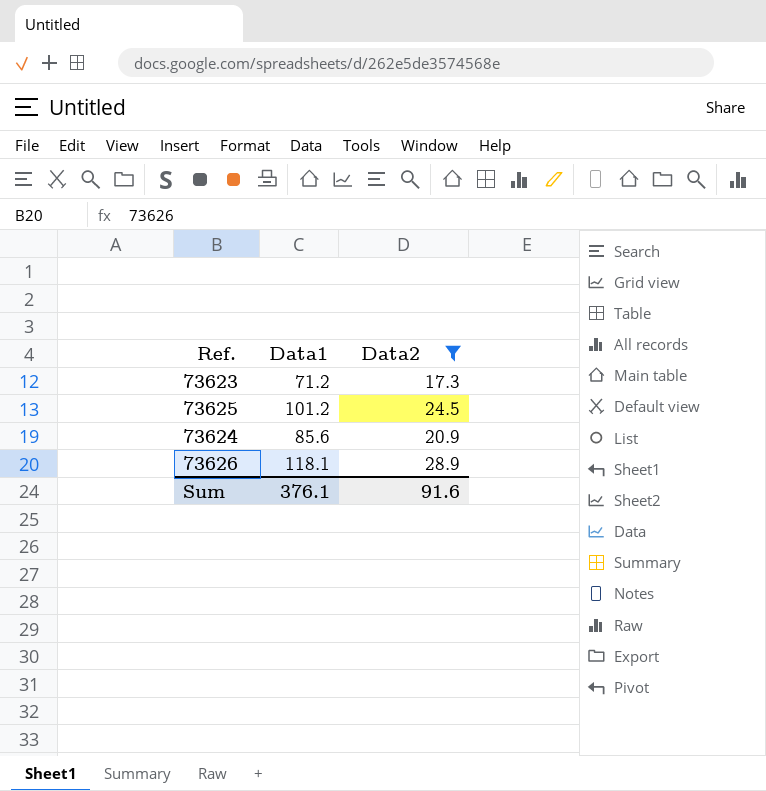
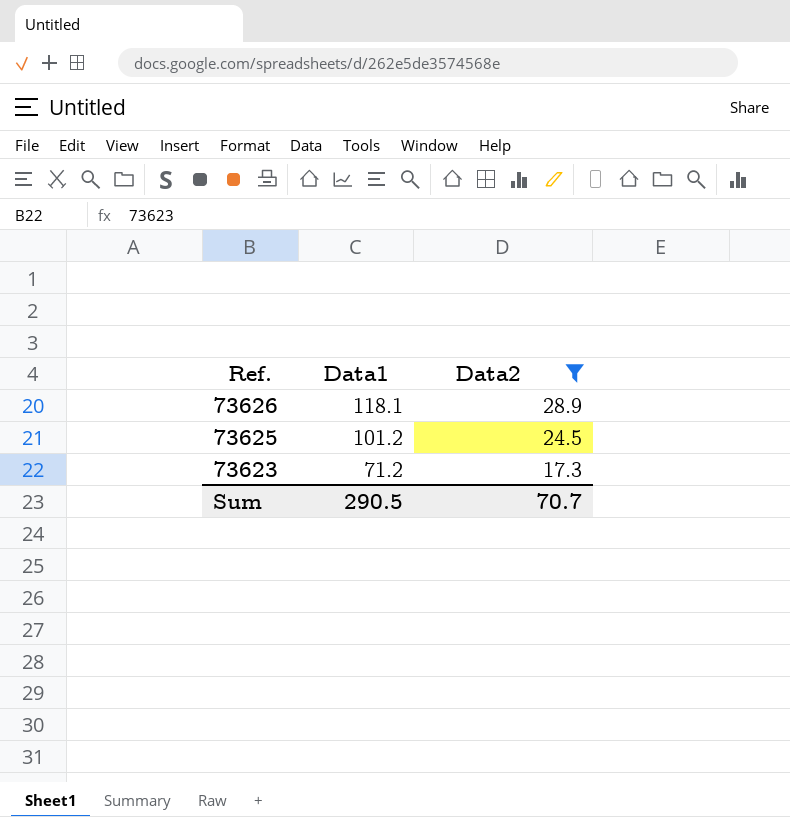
row order: none -> Ref. descending
row 73624: 85.6 | 20.9 -> none
Sum | Data1: 376.1 -> 290.5
Sum | Data2: 91.6 -> 70.7

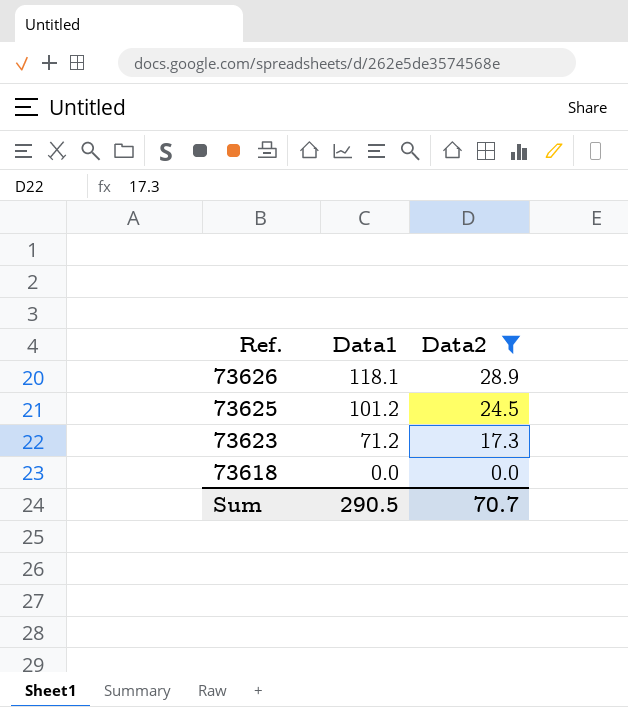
row 73618: none -> 0.0 | 0.0

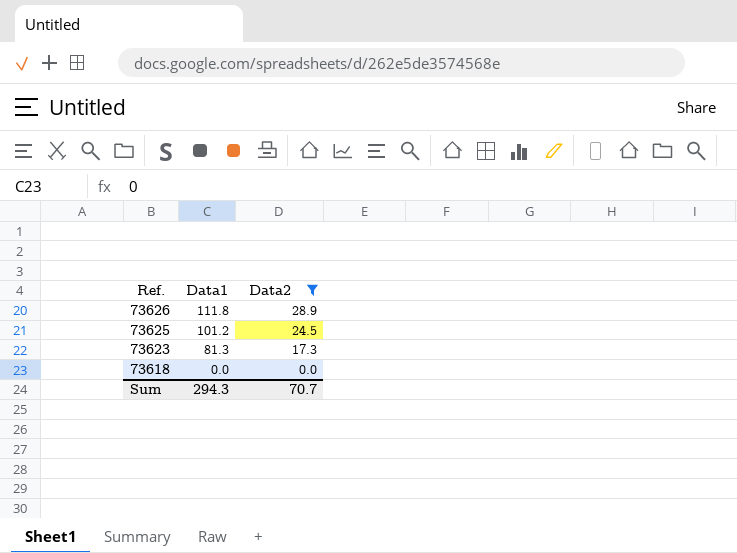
73626 | Data1: 118.1 -> 111.8
73623 | Data1: 71.2 -> 81.3
Sum | Data1: 290.5 -> 294.3

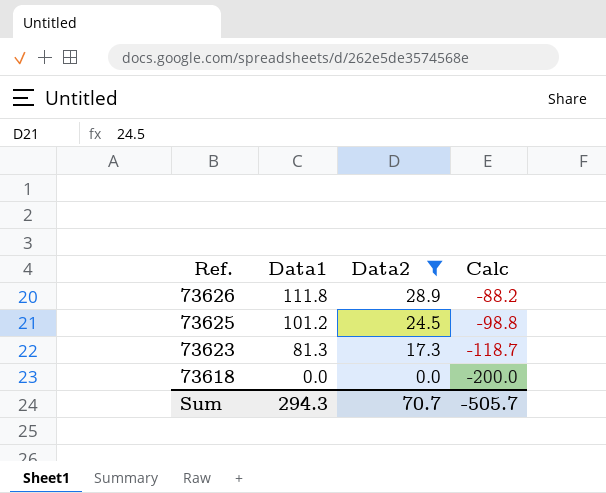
column Calc | formula: none -> [Data1] - 200

